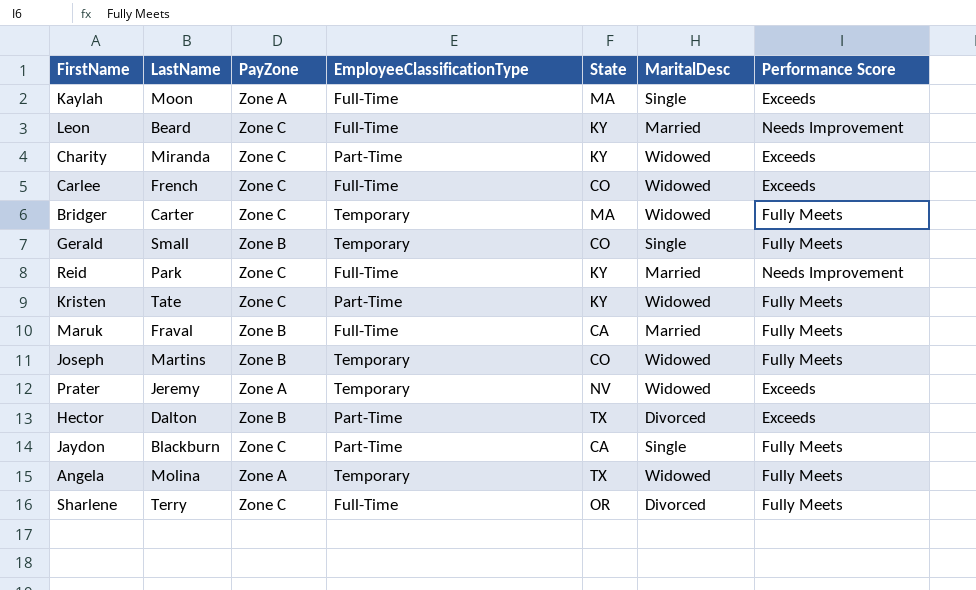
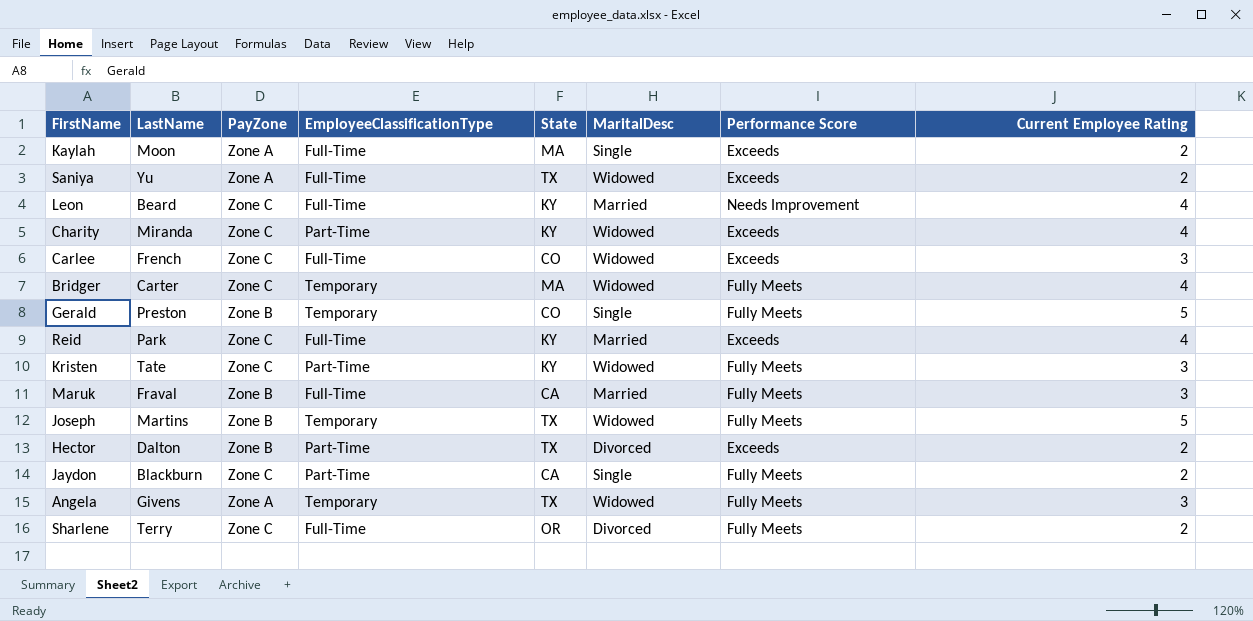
column Current Employee Rating | position: none -> 8
row Prater: Jeremy | Zone A | Temporary | NV | Widowed | Exceeds -> none
row Saniya: none -> Yu | Zone A | Full-Time | TX | Widowed | Exceeds | 2
Gerald | LastName: Small -> Preston
Reid | Performance Score: Needs Improvement -> Exceeds
Joseph | State: CO -> TX
Angela | LastName: Molina -> Givens

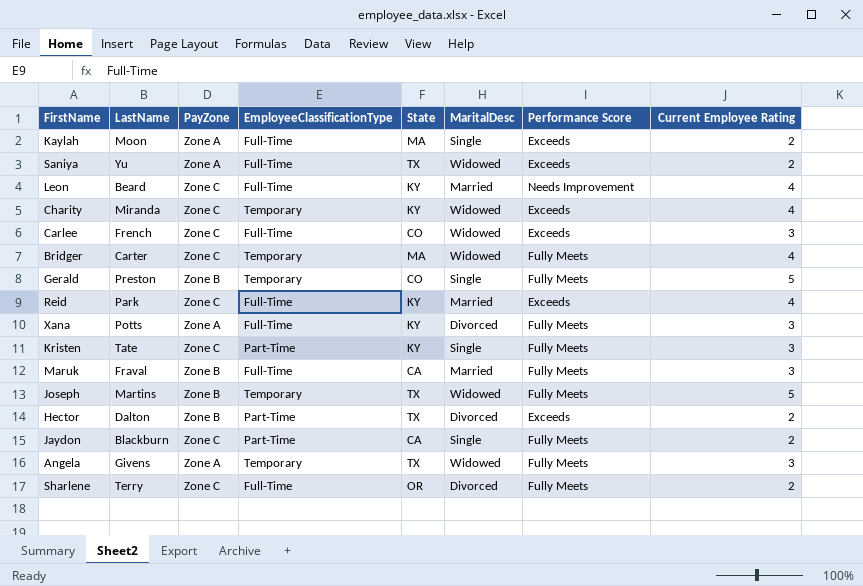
Charity | EmployeeClassificationType: Part-Time -> Temporary
row Xana: none -> Potts | Zone A | Full-Time | KY | Divorced | Fully Meets | 3
Kristen | MaritalDesc: Widowed -> Single

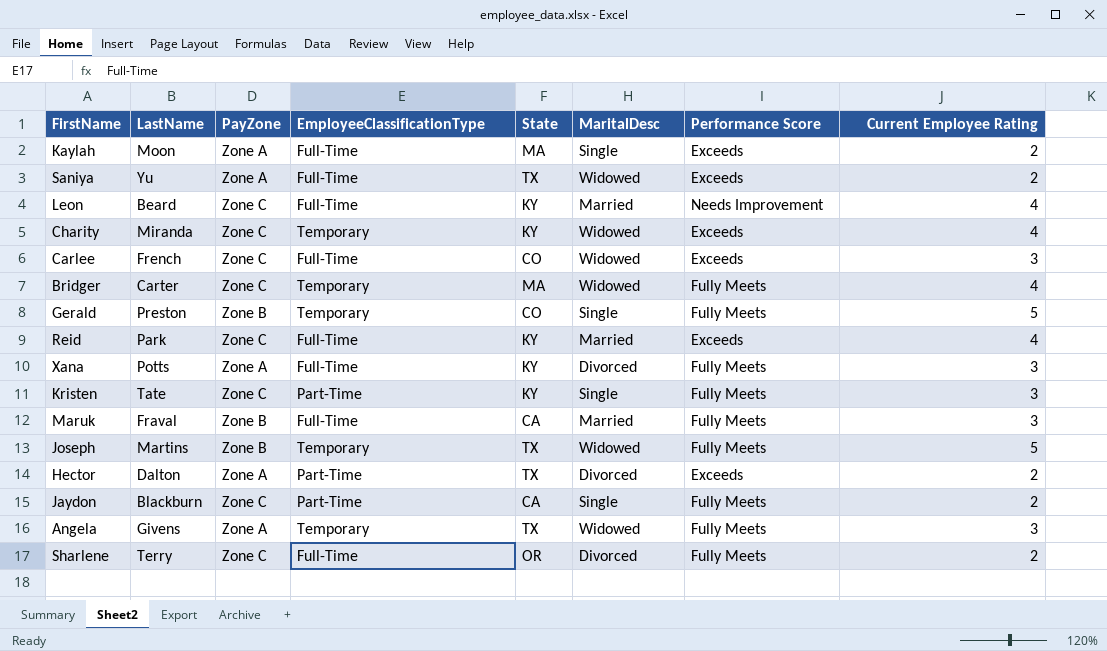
Hector | PayZone: Zone B -> Zone A

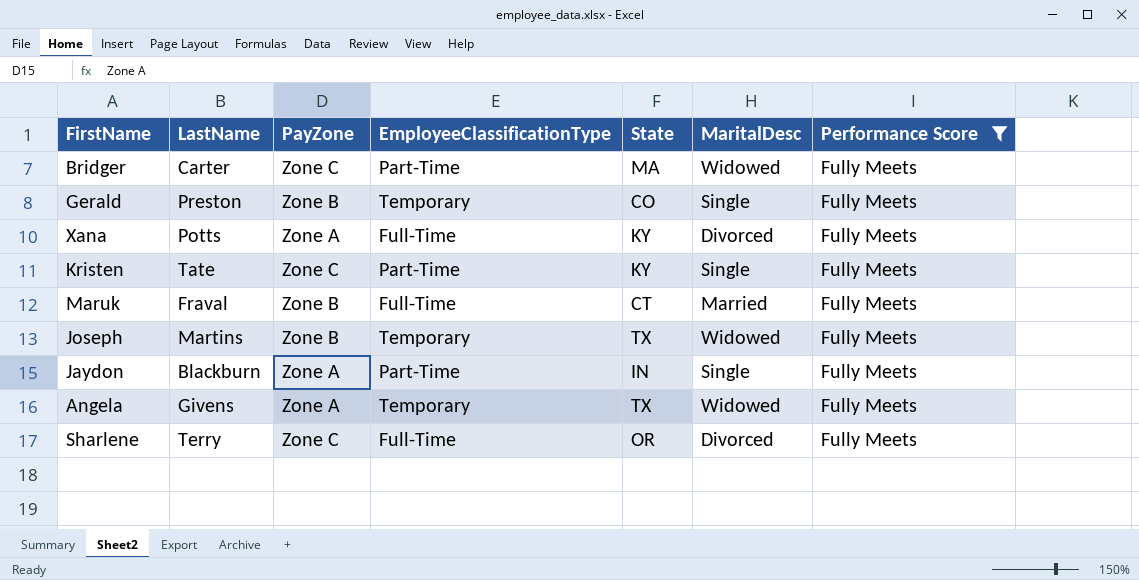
filter: none -> Performance Score = Fully Meets
column Current Employee Rating | position: 8 -> none
Bridger | EmployeeClassificationType: Temporary -> Part-Time
Maruk | State: CA -> CT
Jaydon | PayZone: Zone C -> Zone A
Jaydon | State: CA -> IN

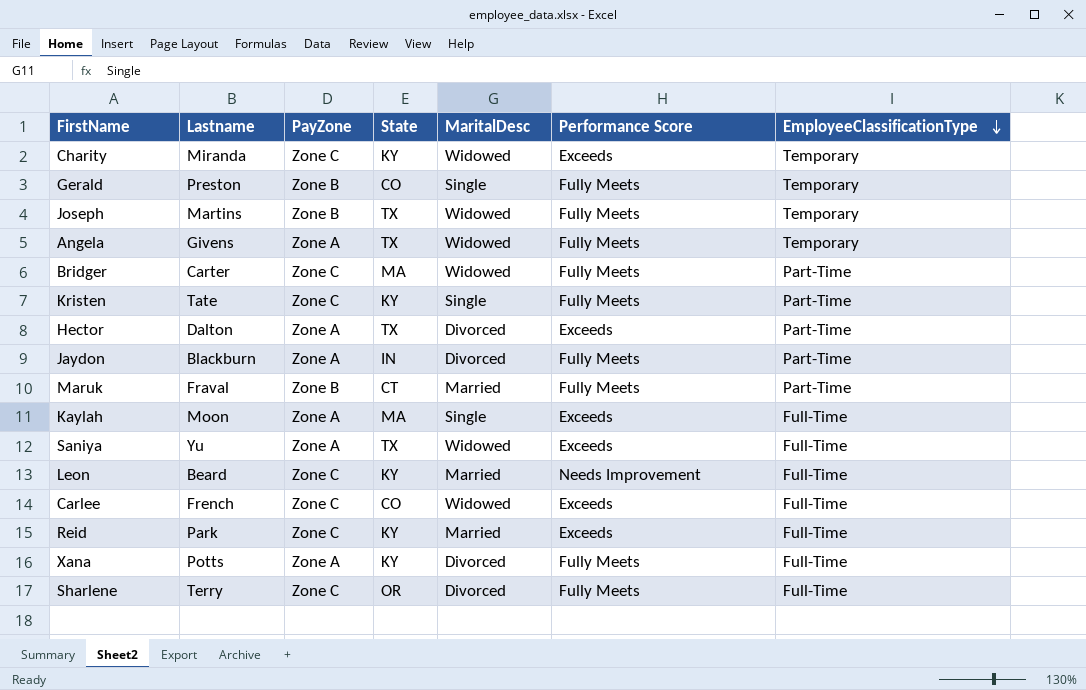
filter: Performance Score = Fully Meets -> none
row order: none -> EmployeeClassificationType descending
column name: LastName -> Lastname
column EmployeeClassificationType | position: 4 -> 7
Jaydon | MaritalDesc: Single -> Divorced
Maruk | EmployeeClassificationType: Full-Time -> Part-Time

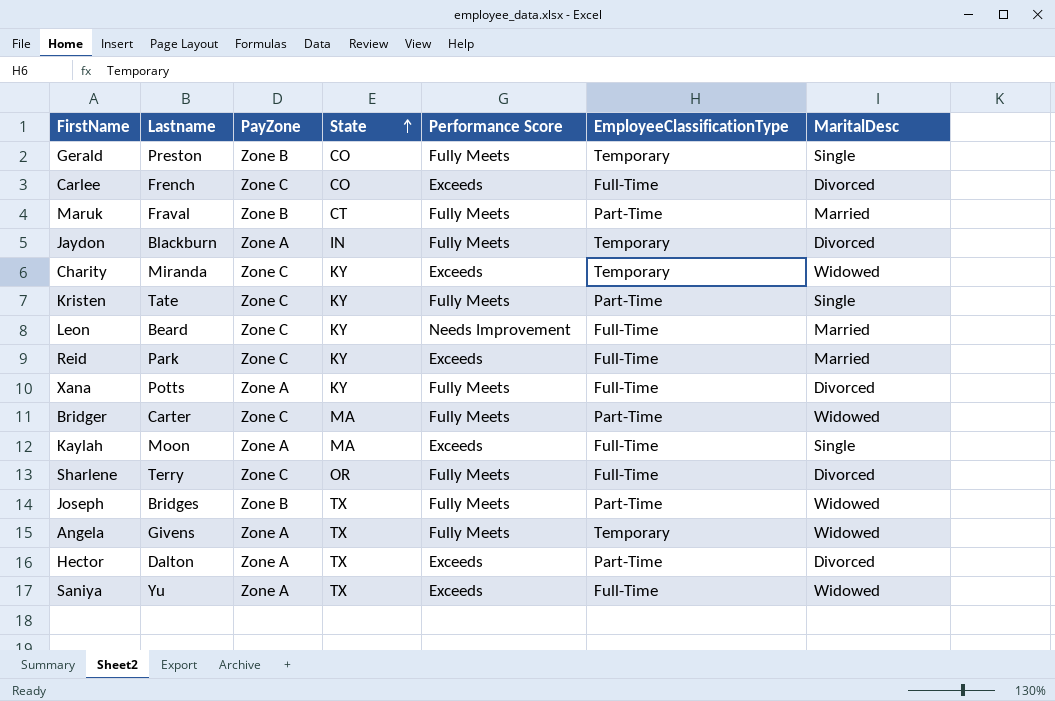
row order: EmployeeClassificationType descending -> State ascending
column MaritalDesc | position: 5 -> 7
Carlee | MaritalDesc: Widowed -> Divorced
Jaydon | EmployeeClassificationType: Part-Time -> Temporary
Joseph | Lastname: Martins -> Bridges
Joseph | EmployeeClassificationType: Temporary -> Part-Time

